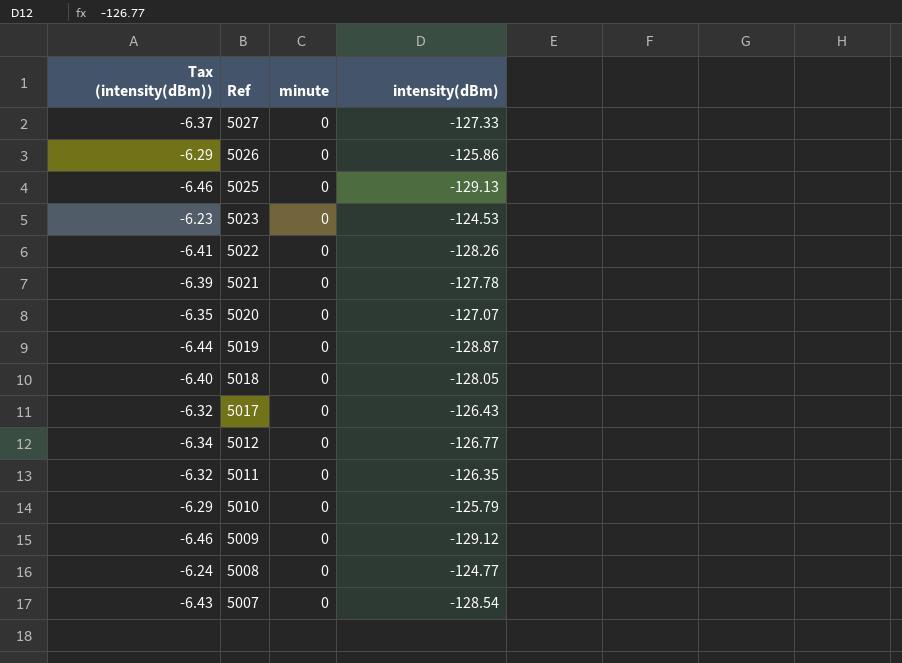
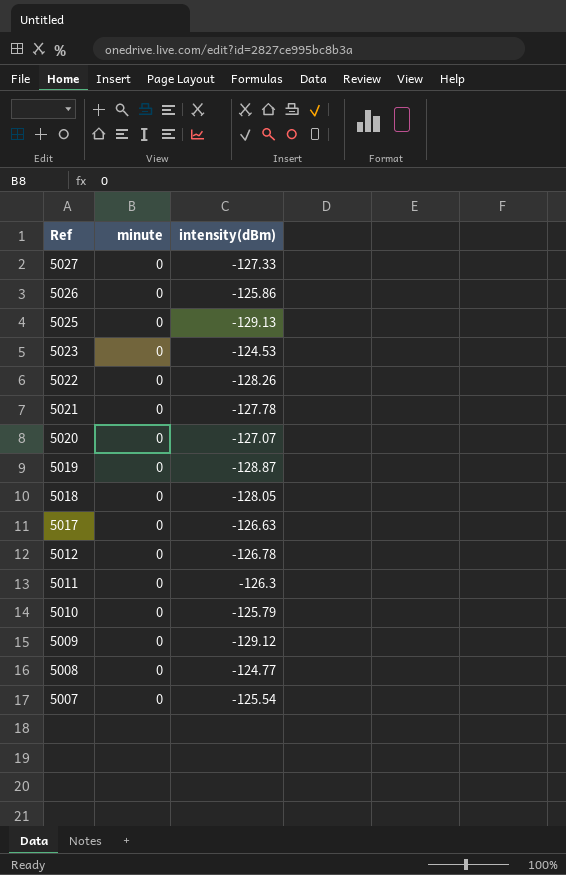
column Tax (intensity(dBm)) | formula: [intensity(dBm)] * 0.05 -> none
5017 | intensity(dBm): -126.43 -> -126.63
5012 | intensity(dBm): -126.77 -> -126.78
5011 | intensity(dBm): -126.35 -> -126.3
5007 | intensity(dBm): -128.54 -> -125.54

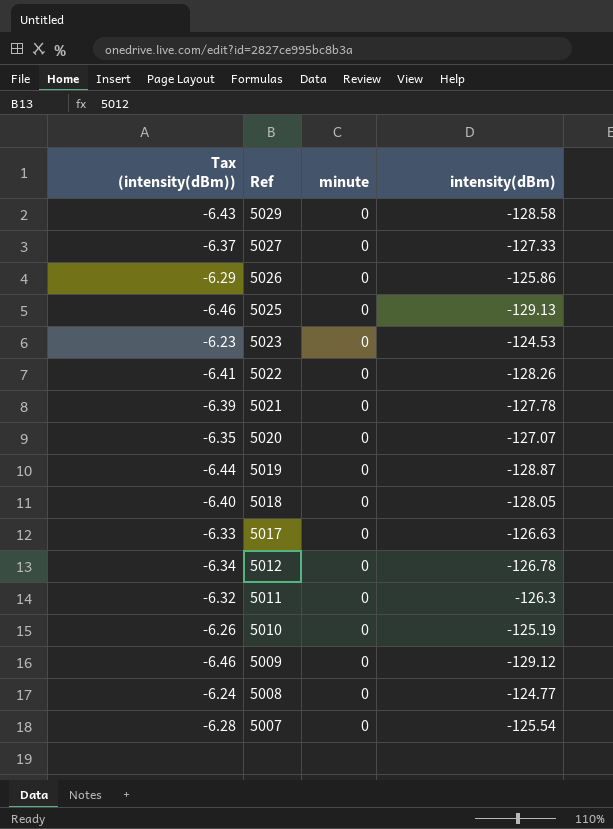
column Tax (intensity(dBm)) | formula: none -> [intensity(dBm)] * 0.05
row 5029: none -> -6.43 | 0 | -128.58
5010 | intensity(dBm): -125.79 -> -125.19

